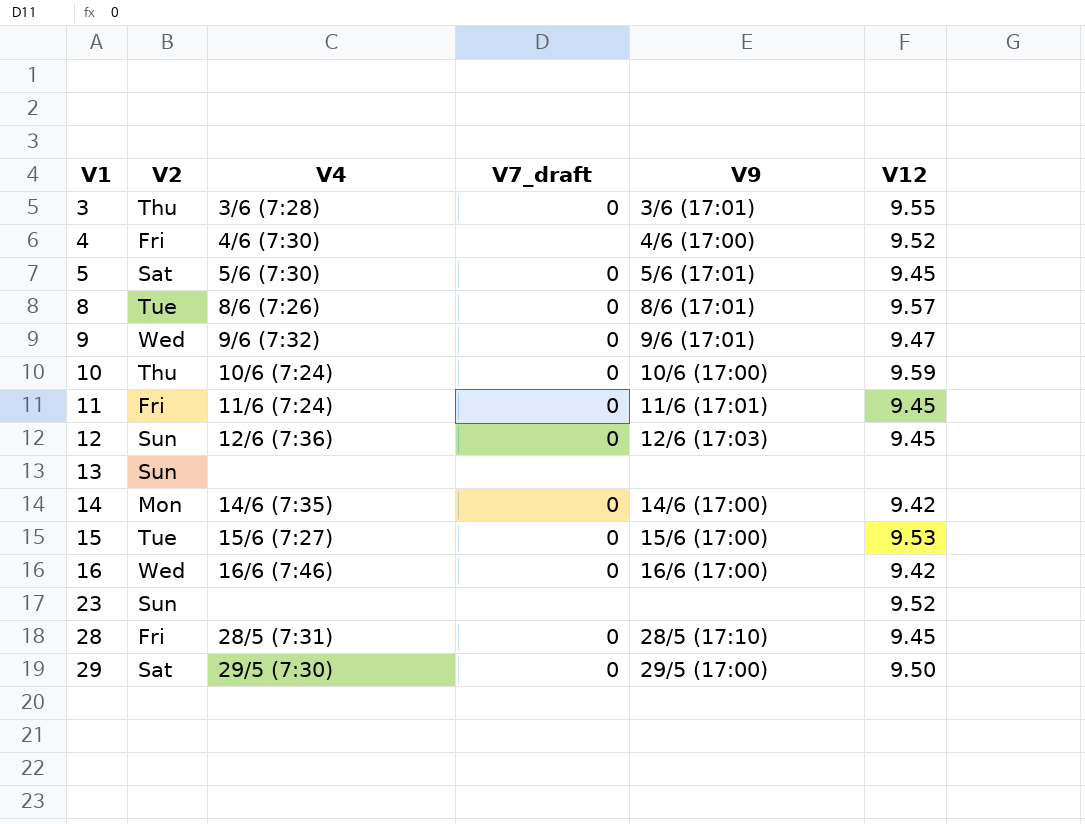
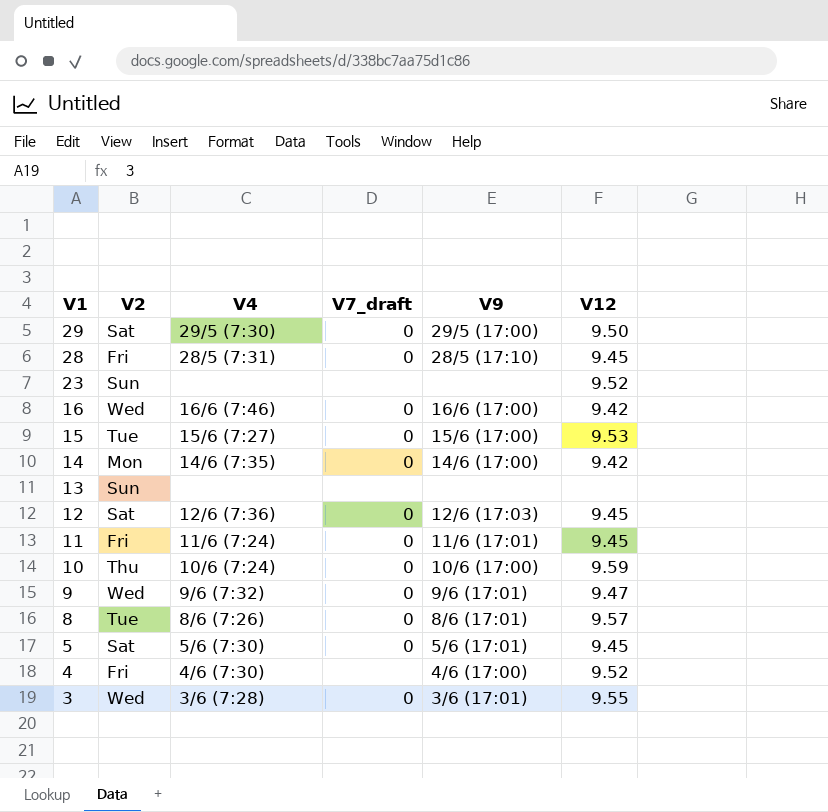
row order: V1 ascending -> V1 descending
12 | V2: Sun -> Sat
3 | V2: Thu -> Wed

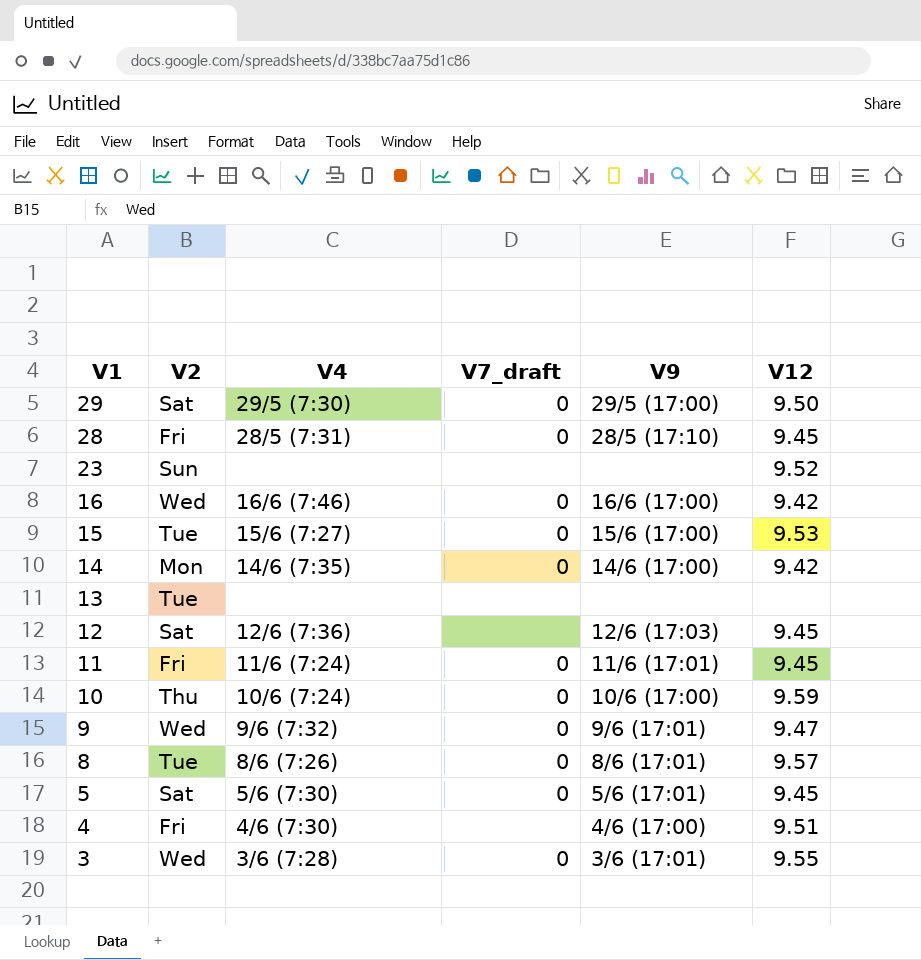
13 | V2: Sun -> Tue
12 | V7_draft: 0 -> none
4 | V12: 9.52 -> 9.51

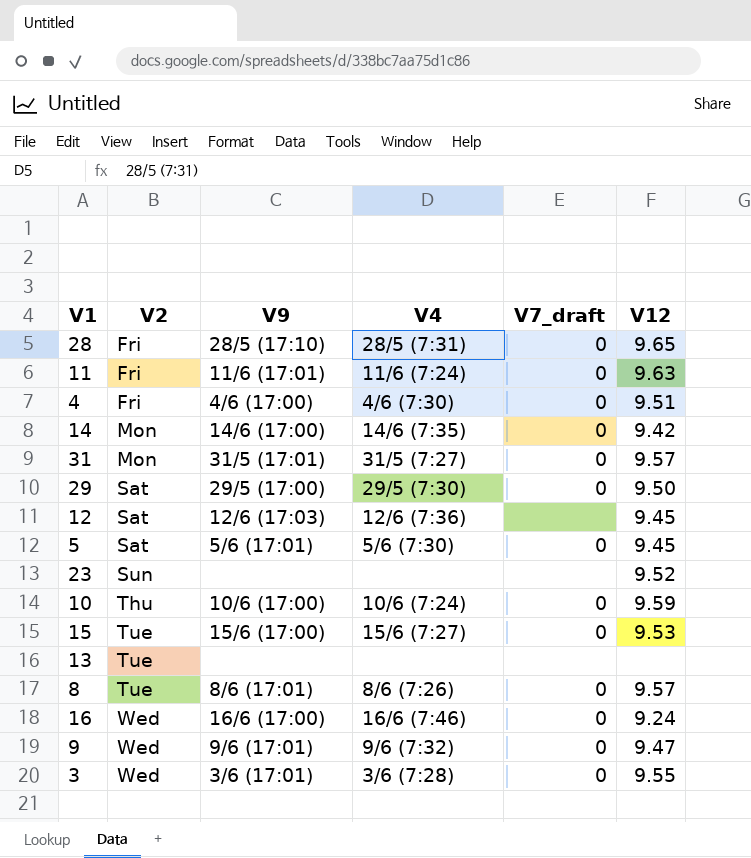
row order: V1 descending -> V2 ascending
column V9 | position: 5 -> 3
28 | V12: 9.45 -> 9.65
11 | V12: 9.45 -> 9.63
4 | V7_draft: none -> 0
row 31: none -> Mon | 31/5 (17:01) | 31/5 (7:27) | 0 | 9.57
16 | V12: 9.42 -> 9.24

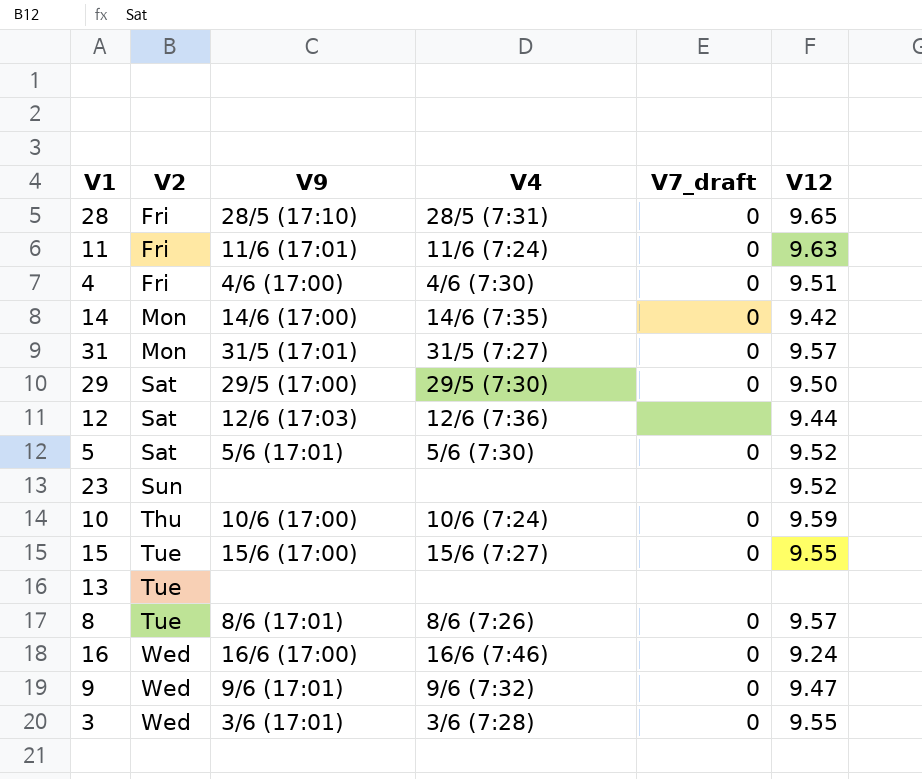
12 | V12: 9.45 -> 9.44
5 | V12: 9.45 -> 9.52
15 | V12: 9.53 -> 9.55

